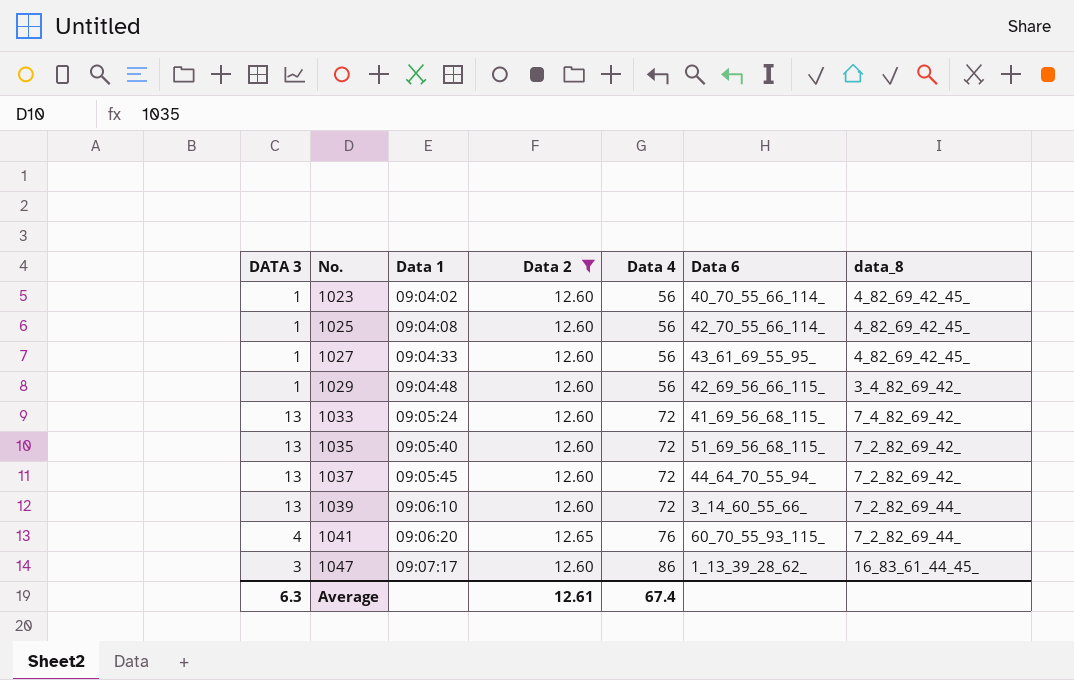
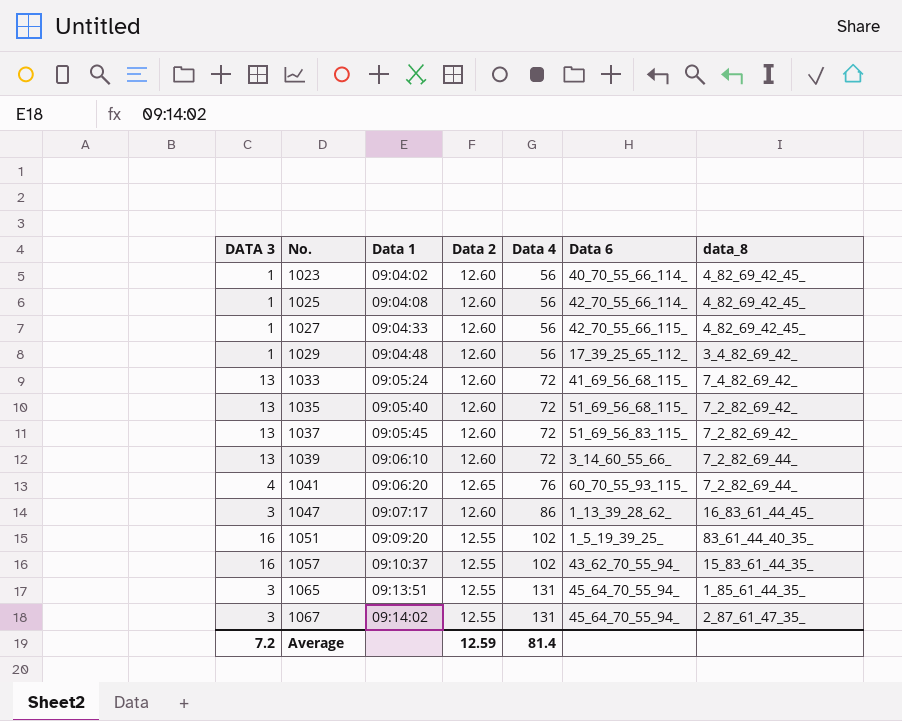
filter: Data 2 != 12.55 -> none
1027 | Data 6: 43_61_69_55_95_ -> 42_70_55_66_115_
1029 | Data 6: 42_69_56_66_115_ -> 17_39_25_65_112_
1037 | Data 6: 44_64_70_55_94_ -> 51_69_56_83_115_
Average | DATA 3: 6.3 -> 7.2
Average | Data 2: 12.61 -> 12.59
Average | Data 4: 67.4 -> 81.4

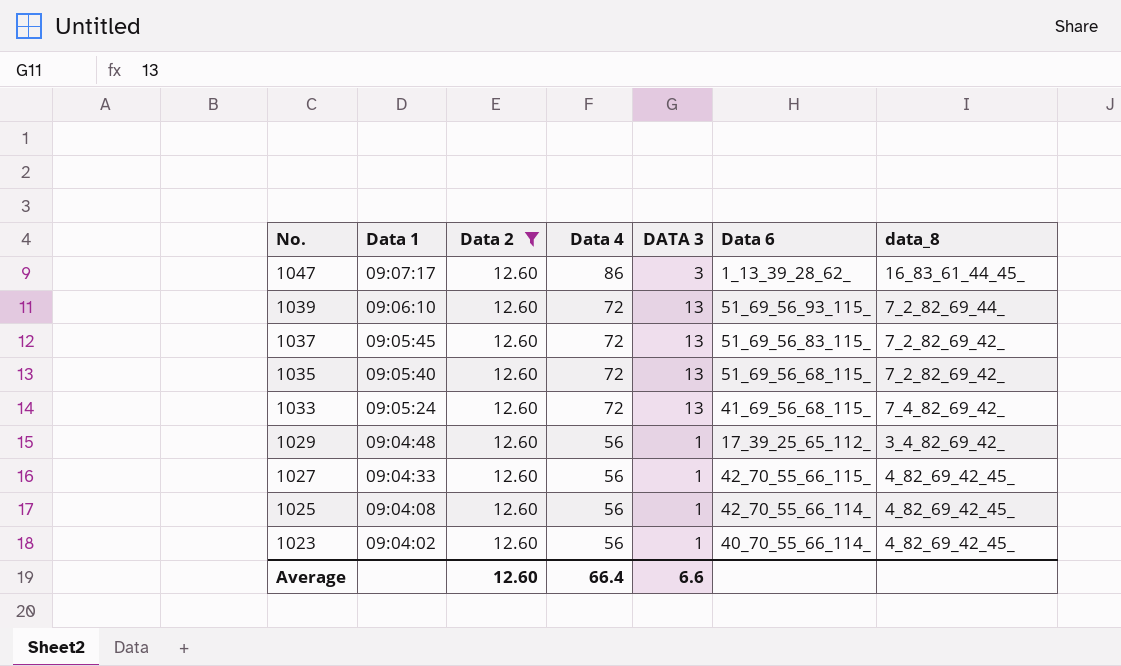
filter: none -> Data 2 = 12.60
row order: No. ascending -> No. descending
column DATA 3 | position: 1 -> 5
1039 | Data 6: 3_14_60_55_66_ -> 51_69_56_93_115_
Average | Data 2: 12.59 -> 12.60
Average | Data 4: 81.4 -> 66.4
Average | DATA 3: 7.2 -> 6.6

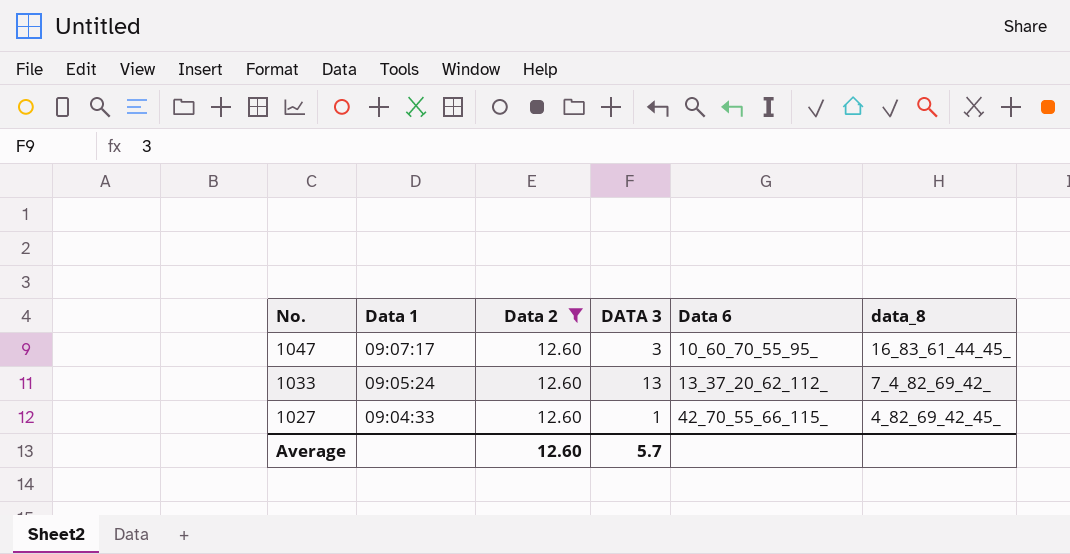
column Data 4 | position: 4 -> none
row 1039: 09:06:10 | 12.60 | 72 | 13 | 51_69_56_93_115_ | 7_2_82_69_44_ -> none
row 1037: 09:05:45 | 12.60 | 72 | 13 | 51_69_56_83_115_ | 7_2_82_69_42_ -> none
row 1035: 09:05:40 | 12.60 | 72 | 13 | 51_69_56_68_115_ | 7_2_82_69_42_ -> none
row 1029: 09:04:48 | 12.60 | 56 | 1 | 17_39_25_65_112_ | 3_4_82_69_42_ -> none
row 1025: 09:04:08 | 12.60 | 56 | 1 | 42_70_55_66_114_ | 4_82_69_42_45_ -> none
row 1023: 09:04:02 | 12.60 | 56 | 1 | 40_70_55_66_114_ | 4_82_69_42_45_ -> none
1047 | Data 6: 1_13_39_28_62_ -> 10_60_70_55_95_
1033 | Data 6: 41_69_56_68_115_ -> 13_37_20_62_112_
Average | DATA 3: 6.6 -> 5.7

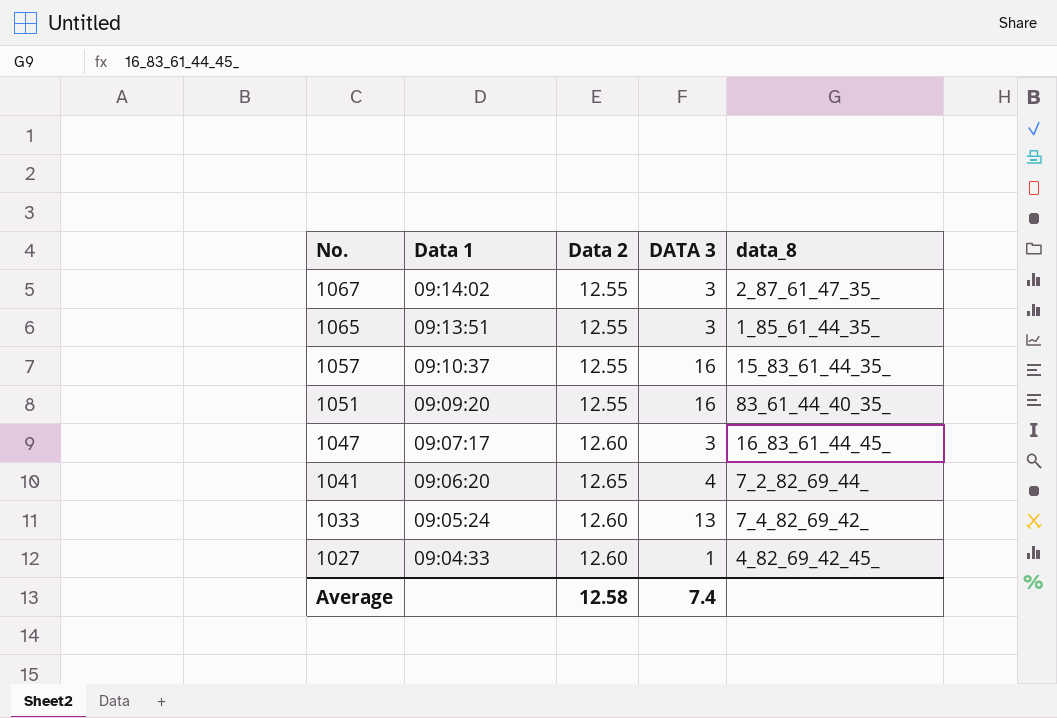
filter: Data 2 = 12.60 -> none
column Data 6 | position: 5 -> none
Average | Data 2: 12.60 -> 12.58
Average | DATA 3: 5.7 -> 7.4

